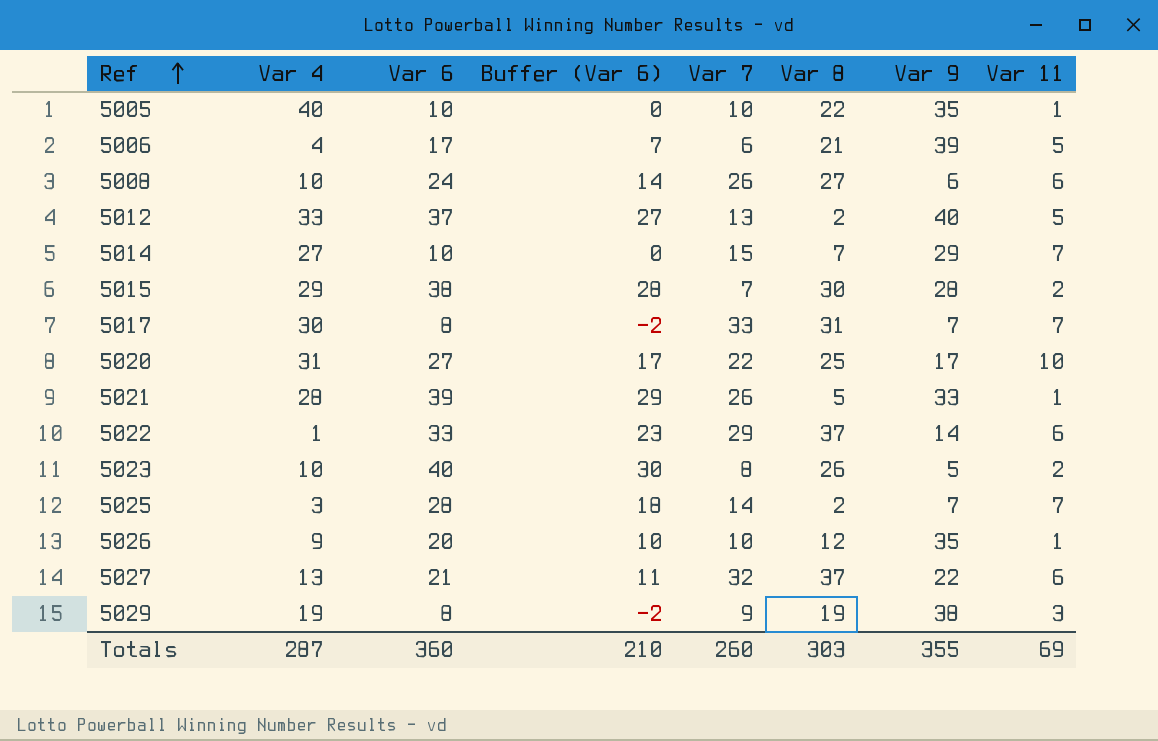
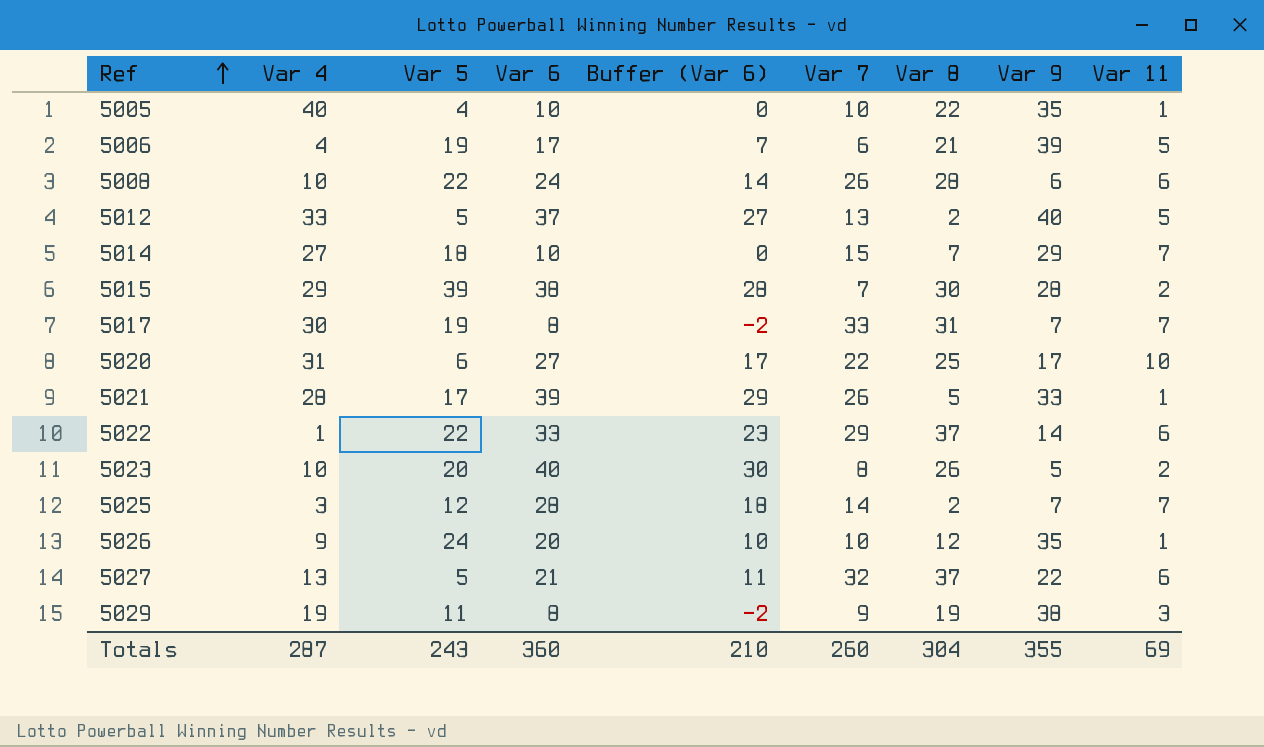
column Var 5 | position: none -> 3
5008 | Var 8: 27 -> 28
Totals | Var 8: 303 -> 304

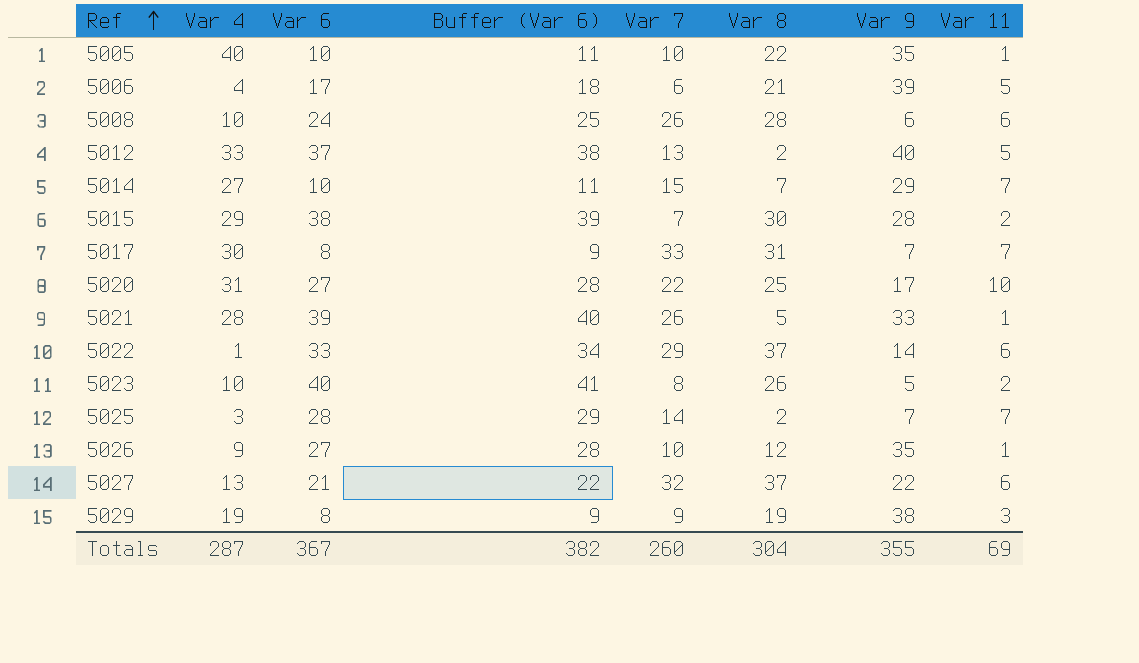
column Var 5 | position: 3 -> none
column Buffer (Var 6) | formula: [Var 6] - 10 -> [Var 6] + 1
5026 | Var 6: 20 -> 27
Totals | Var 6: 360 -> 367
Totals | Buffer (Var 6): 210 -> 382

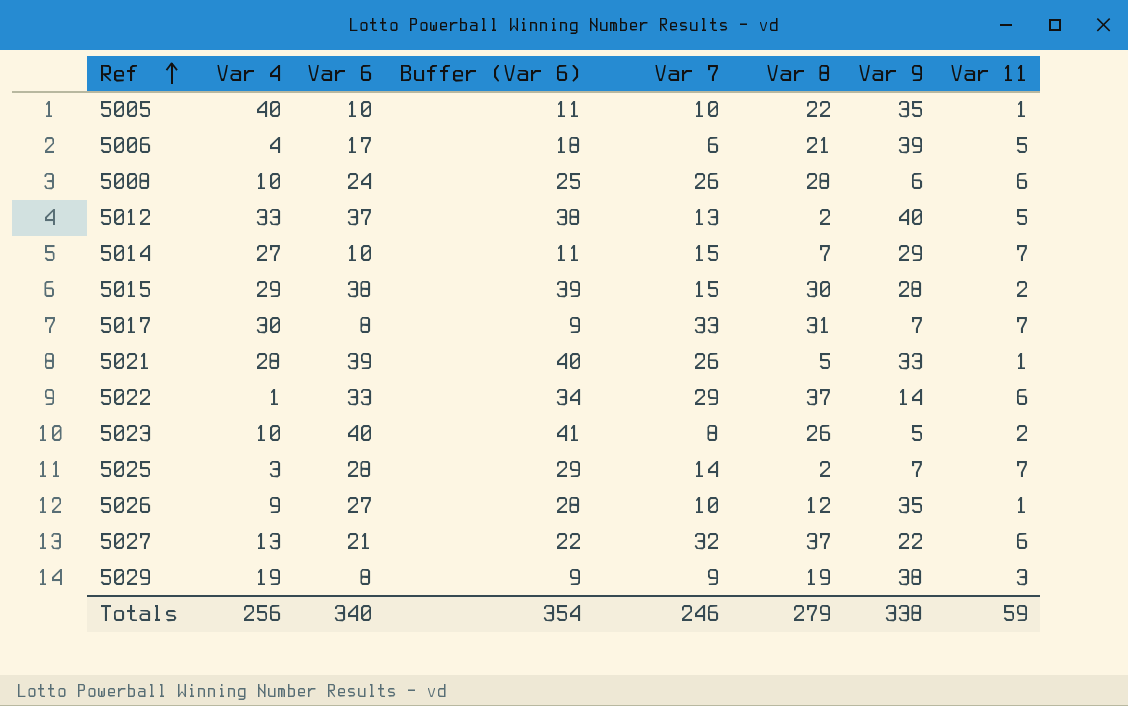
row 5020: 31 | 27 | 28 | 22 | 25 | 17 | 10 -> none
5015 | Var 7: 7 -> 15
Totals | Var 4: 287 -> 256
Totals | Var 6: 367 -> 340
Totals | Buffer (Var 6): 382 -> 354
Totals | Var 7: 260 -> 246
Totals | Var 8: 304 -> 279
Totals | Var 9: 355 -> 338
Totals | Var 11: 69 -> 59

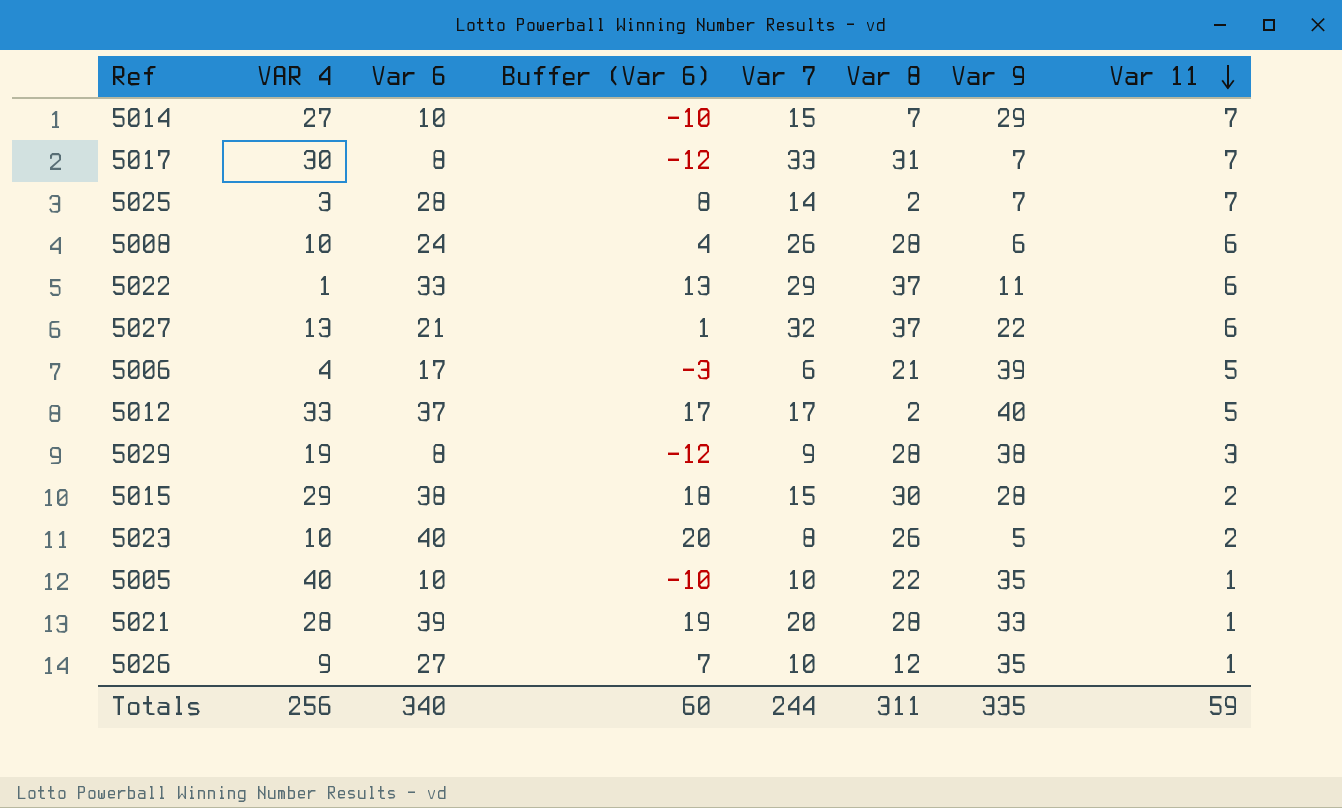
row order: Ref ascending -> Var 11 descending
column name: Var 4 -> VAR 4
column Buffer (Var 6) | formula: [Var 6] + 1 -> [Var 6] - 20
5022 | Var 9: 14 -> 11
5012 | Var 7: 13 -> 17
5029 | Var 8: 19 -> 28
5021 | Var 7: 26 -> 20
5021 | Var 8: 5 -> 28
Totals | Buffer (Var 6): 354 -> 60
Totals | Var 7: 246 -> 244
Totals | Var 8: 279 -> 311
Totals | Var 9: 338 -> 335

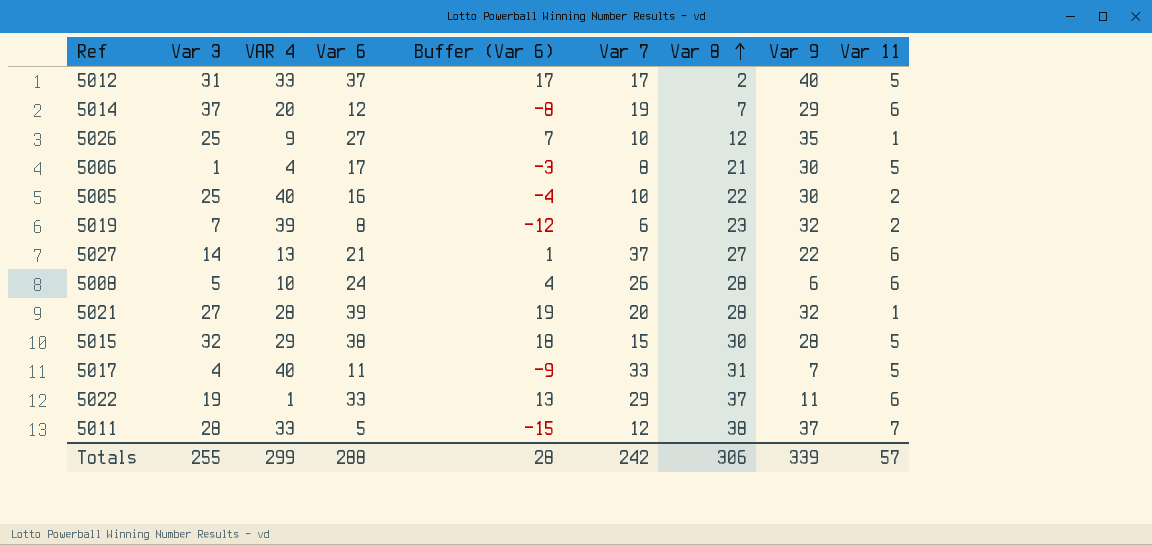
row order: Var 11 descending -> Var 8 ascending
column Var 3 | position: none -> 2
row 5025: 3 | 28 | 8 | 14 | 2 | 7 | 7 -> none
row 5029: 19 | 8 | -12 | 9 | 28 | 38 | 3 -> none
row 5023: 10 | 40 | 20 | 8 | 26 | 5 | 2 -> none
5014 | VAR 4: 27 -> 20
5014 | Var 6: 10 -> 12
5014 | Buffer (Var 6): -10 -> -8
5014 | Var 7: 15 -> 19
5014 | Var 11: 7 -> 6
5006 | Var 7: 6 -> 8
5006 | Var 9: 39 -> 30
5005 | Var 6: 10 -> 16
5005 | Buffer (Var 6): -10 -> -4
5005 | Var 9: 35 -> 30
5005 | Var 11: 1 -> 2
row 5019: none -> 7 | 39 | 8 | -12 | 6 | 23 | 32 | 2
5027 | Var 7: 32 -> 37
5027 | Var 8: 37 -> 27
5021 | Var 9: 33 -> 32
5015 | Var 11: 2 -> 5
5017 | VAR 4: 30 -> 40
5017 | Var 6: 8 -> 11
5017 | Buffer (Var 6): -12 -> -9
5017 | Var 11: 7 -> 5
row 5011: none -> 28 | 33 | 5 | -15 | 12 | 38 | 37 | 7
Totals | VAR 4: 256 -> 299
Totals | Var 6: 340 -> 288
Totals | Buffer (Var 6): 60 -> 28
Totals | Var 7: 244 -> 242
Totals | Var 8: 311 -> 306
Totals | Var 9: 335 -> 339
Totals | Var 11: 59 -> 57

